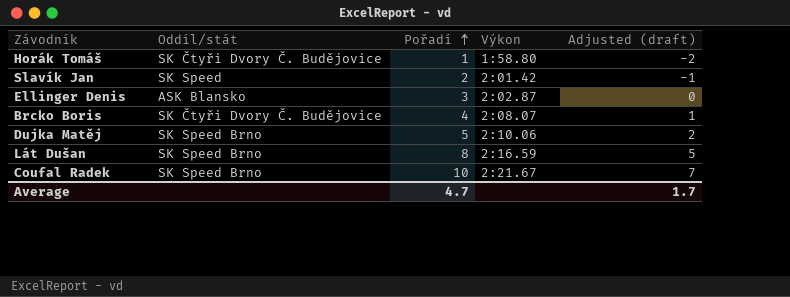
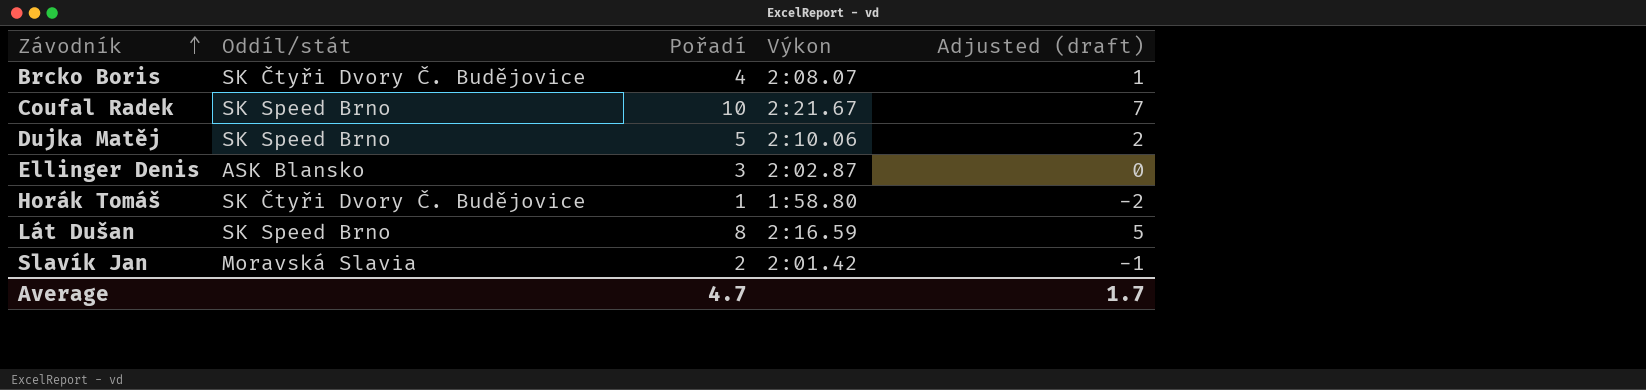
row order: Pořadí ascending -> Závodník ascending
Slavík Jan | Oddíl/stát: SK Speed -> Moravská Slavia

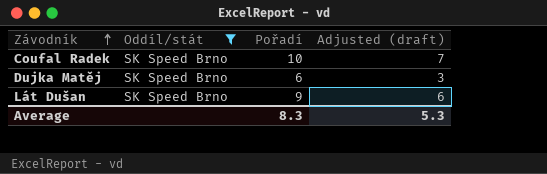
filter: none -> Oddíl/stát = SK Speed Brno
column Výkon | position: 4 -> none
Dujka Matěj | Pořadí: 5 -> 6
Dujka Matěj | Adjusted (draft): 2 -> 3
Lát Dušan | Pořadí: 8 -> 9
Lát Dušan | Adjusted (draft): 5 -> 6
Average | Pořadí: 4.7 -> 8.3
Average | Adjusted (draft): 1.7 -> 5.3

